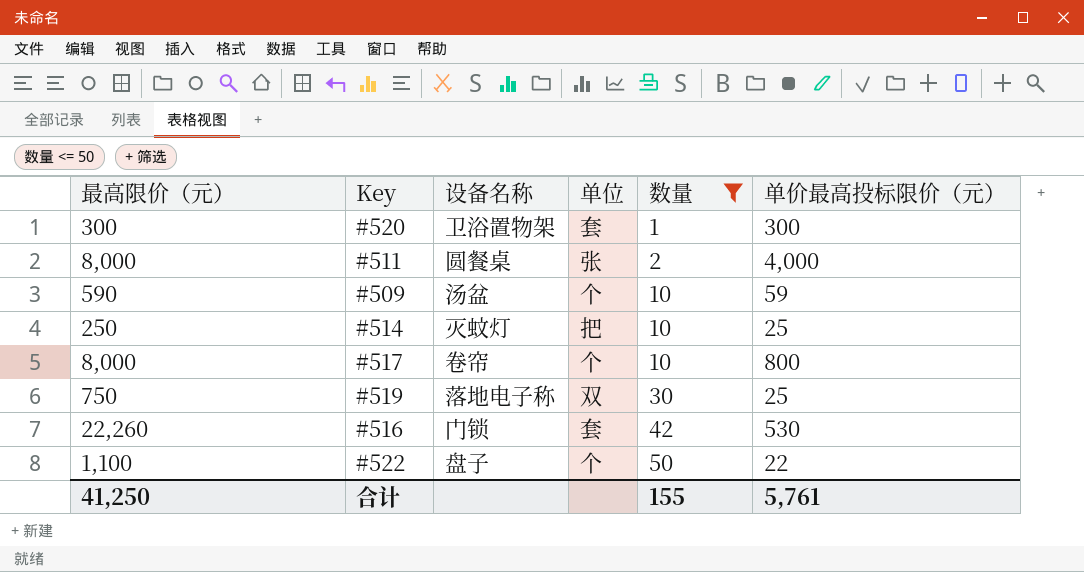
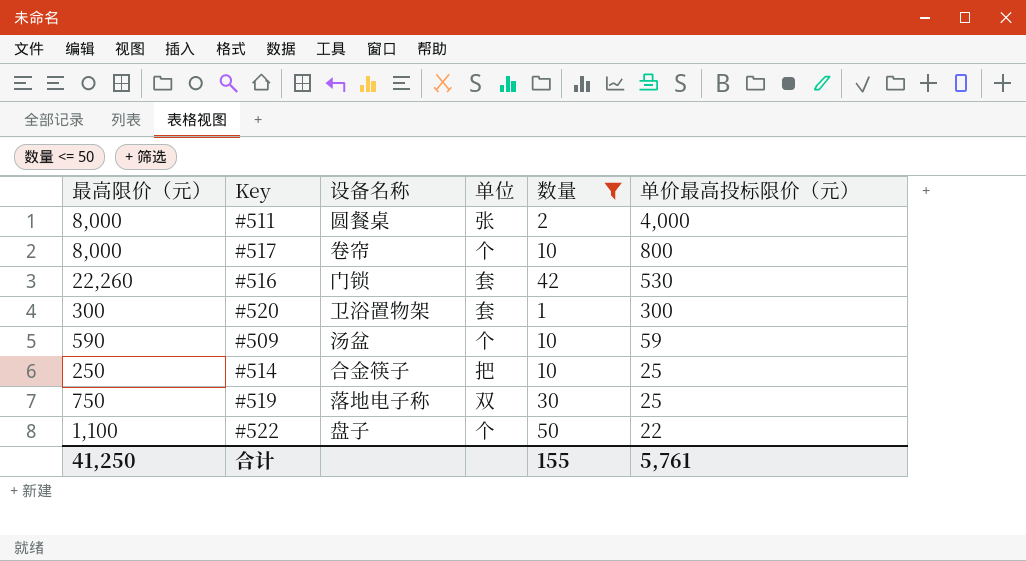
row order: 数量 ascending -> 单价最高投标限价（元） descending
#514 | 设备名称: 灭蚊灯 -> 合金筷子

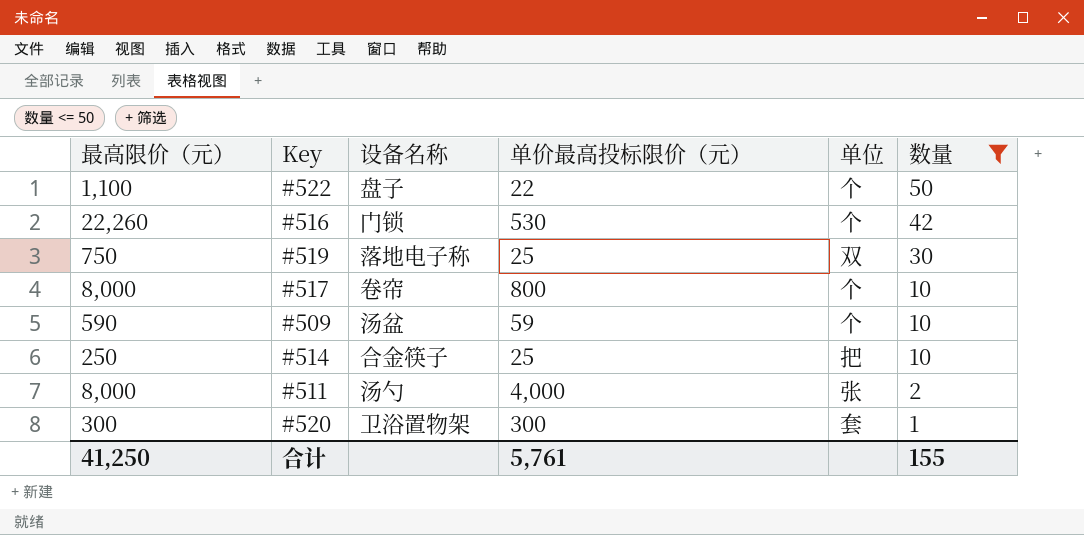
row order: 单价最高投标限价（元） descending -> 数量 descending
column 单价最高投标限价（元） | position: 6 -> 4
#516 | 单位: 套 -> 个
#511 | 设备名称: 圆餐桌 -> 汤勺

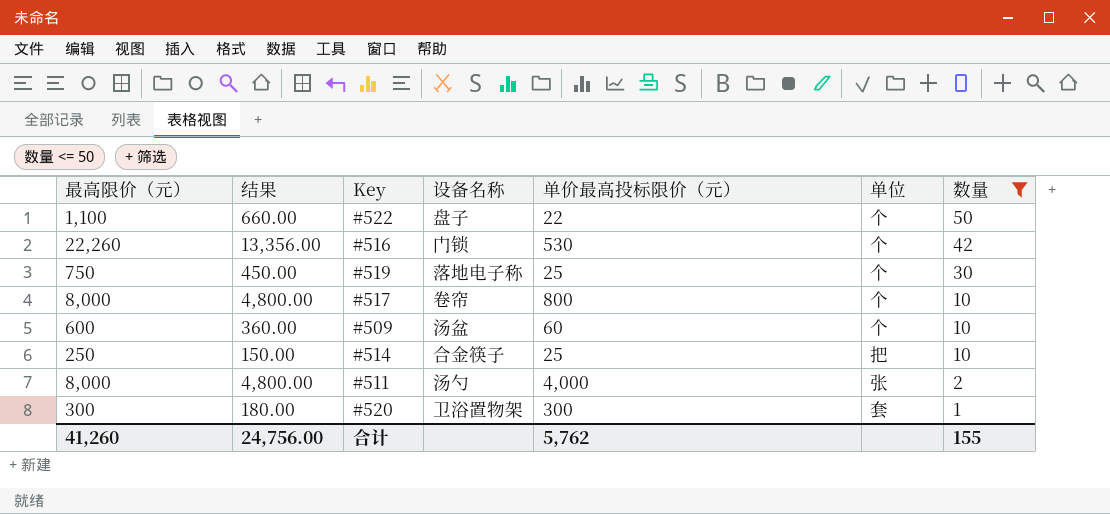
column 结果 | formula: none -> [最高限价（元）] * 0.6
#519 | 单位: 双 -> 个
#509 | 最高限价（元）: 590 -> 600
#509 | 单价最高投标限价（元）: 59 -> 60
合计 | 最高限价（元）: 41,250 -> 41,260
合计 | 单价最高投标限价（元）: 5,761 -> 5,762

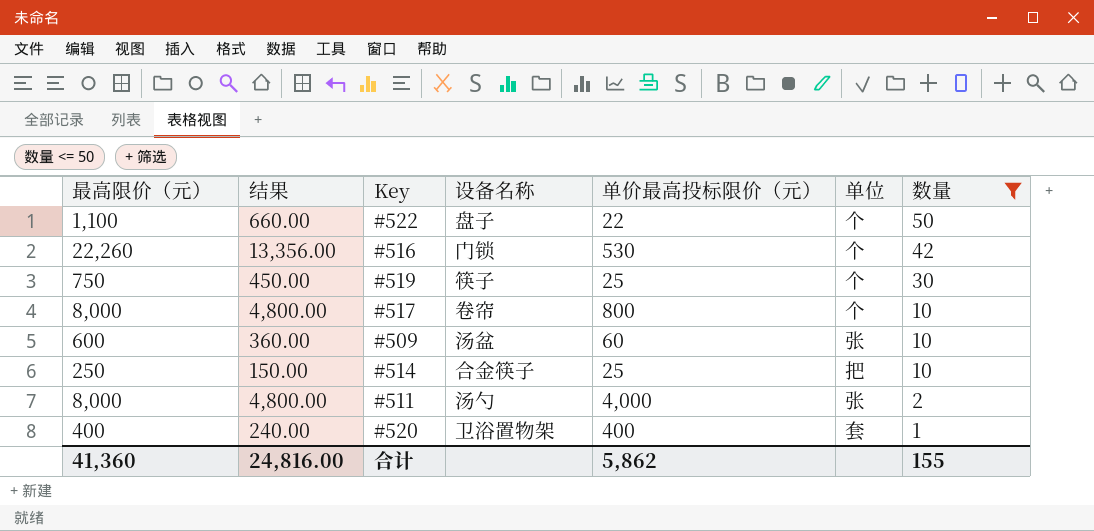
#519 | 设备名称: 落地电子称 -> 筷子
#509 | 单位: 个 -> 张
#520 | 最高限价（元）: 300 -> 400
#520 | 结果: 180.00 -> 240.00
#520 | 单价最高投标限价（元）: 300 -> 400
合计 | 最高限价（元）: 41,260 -> 41,360
合计 | 结果: 24,756.00 -> 24,816.00
合计 | 单价最高投标限价（元）: 5,762 -> 5,862

